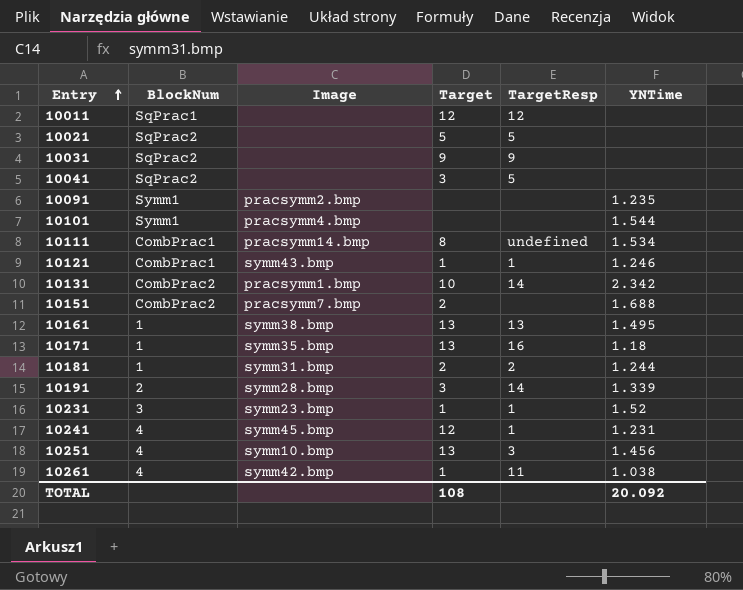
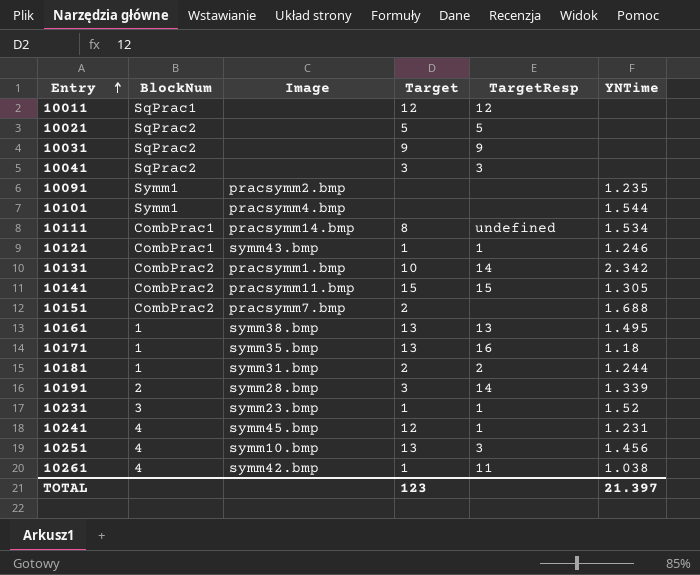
10041 | TargetResp: 5 -> 3
row 10141: none -> CombPrac2 | pracsymm11.bmp | 15 | 15 | 1.305
TOTAL | Target: 108 -> 123
TOTAL | YNTime: 20.092 -> 21.397

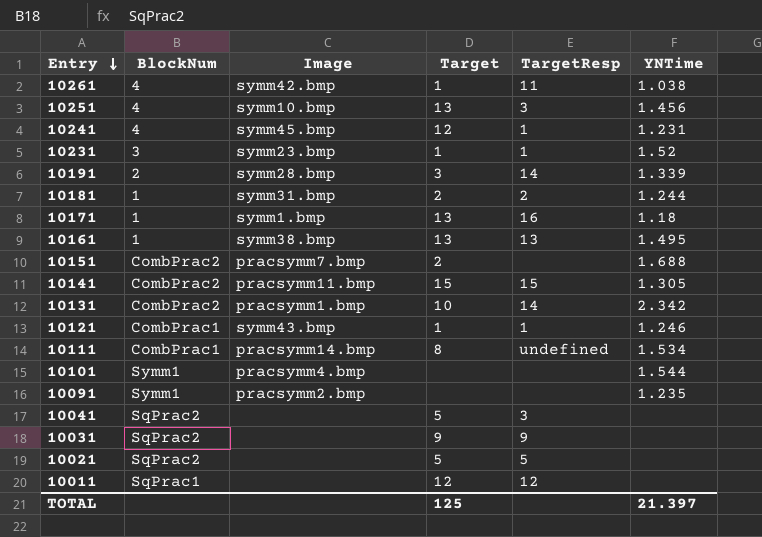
row order: Entry ascending -> Entry descending
10171 | Image: symm35.bmp -> symm1.bmp
10041 | Target: 3 -> 5
TOTAL | Target: 123 -> 125

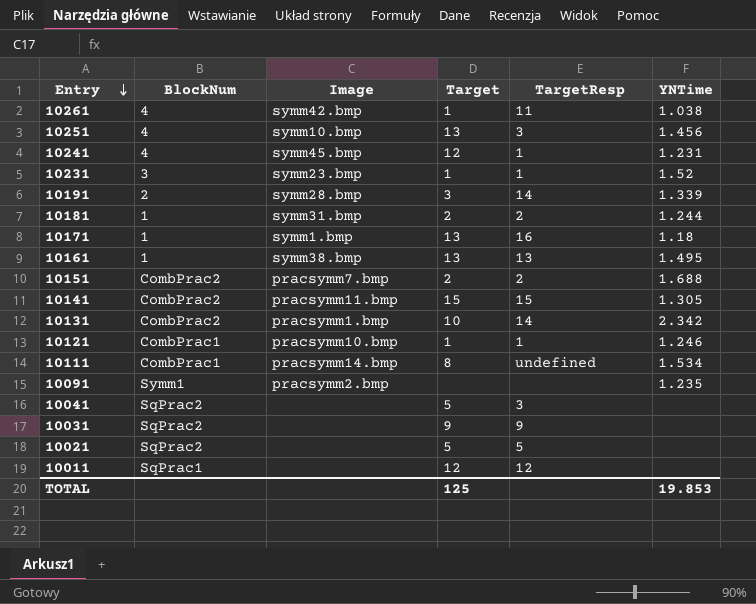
row 10101: Symm1 | pracsymm4.bmp | none | none | 1.544 -> none
10151 | TargetResp: none -> 2
10121 | Image: symm43.bmp -> pracsymm10.bmp
TOTAL | YNTime: 21.397 -> 19.853

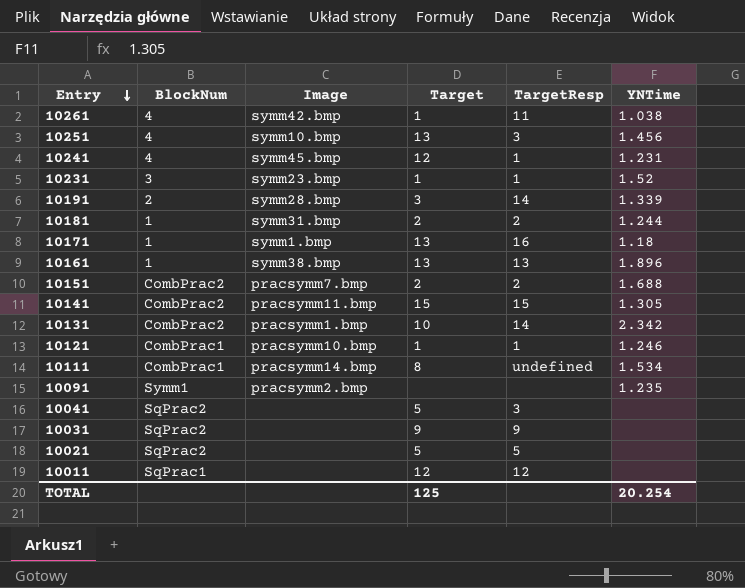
10161 | YNTime: 1.495 -> 1.896
TOTAL | YNTime: 19.853 -> 20.254

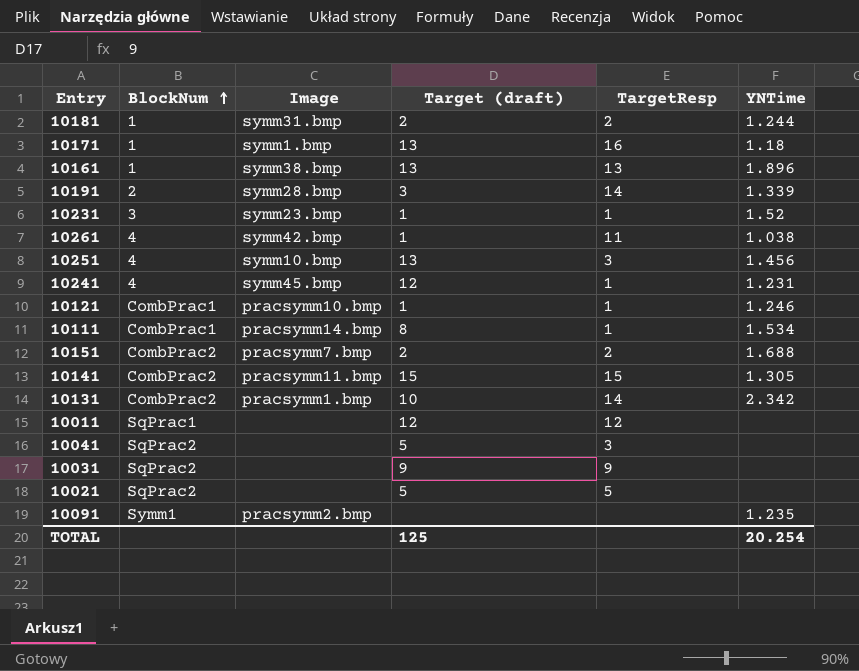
row order: Entry descending -> BlockNum ascending
column name: Target -> Target (draft)
10111 | TargetResp: undefined -> 1

